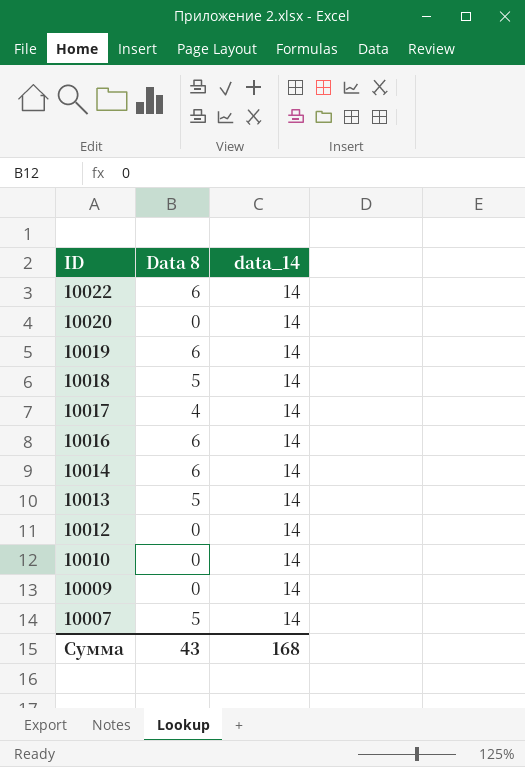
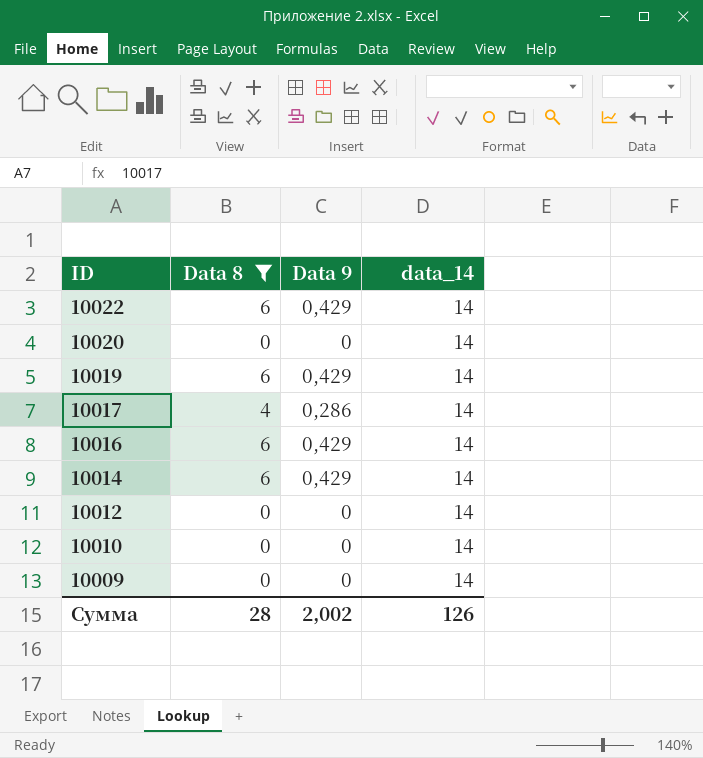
filter: none -> Data 8 != 5
column Data 9 | position: none -> 3
Сумма | Data 8: 43 -> 28
Сумма | data_14: 168 -> 126

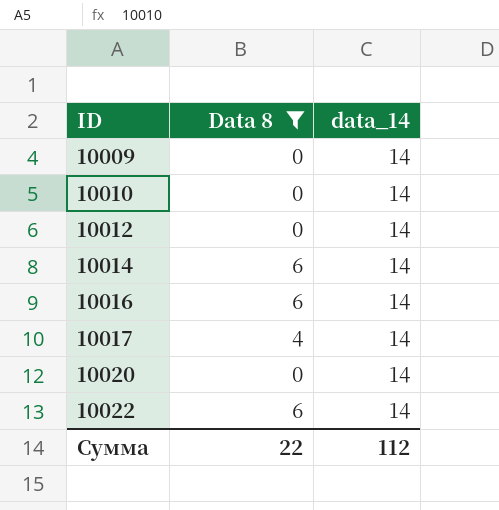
row order: ID descending -> ID ascending
column Data 9 | position: 3 -> none
row 10019: 6 | 0,429 | 14 -> none
Сумма | Data 8: 28 -> 22
Сумма | data_14: 126 -> 112

